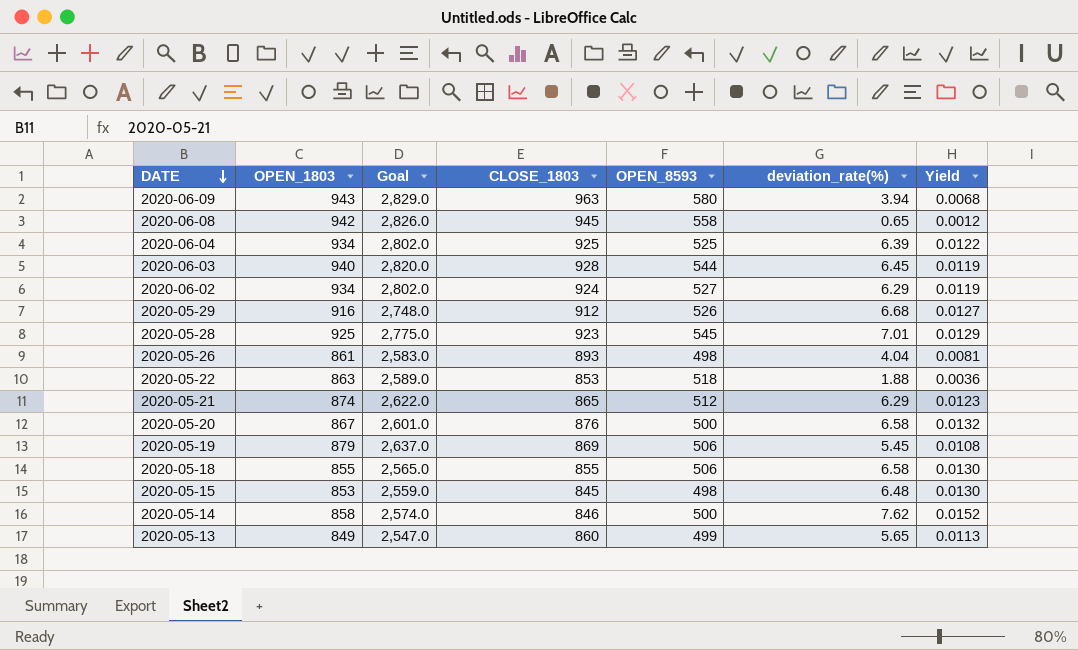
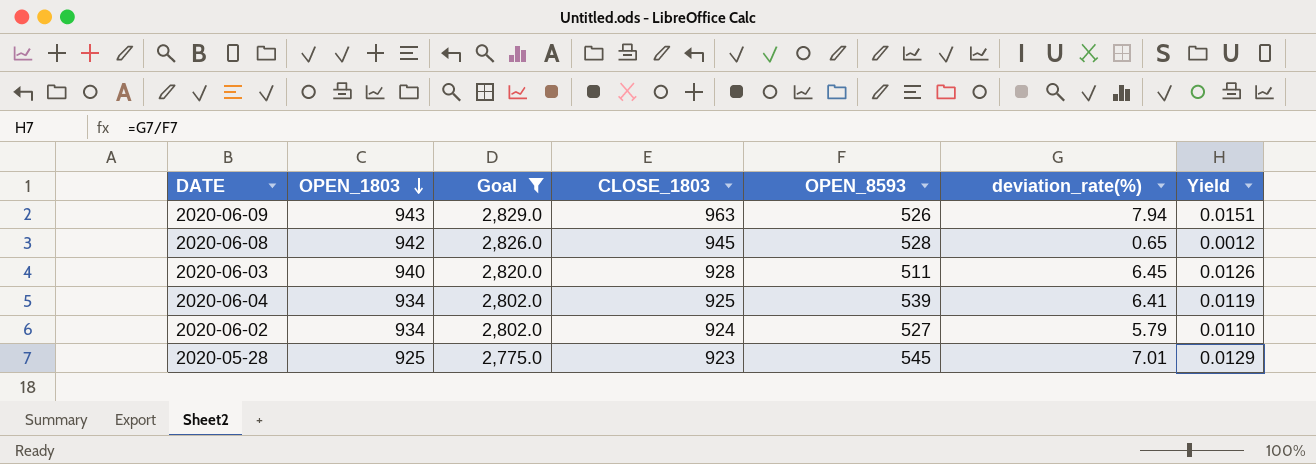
filter: none -> Goal >= 2,775.0
row order: DATE descending -> OPEN_1803 descending
2020-06-09 | OPEN_8593: 580 -> 526
2020-06-09 | deviation_rate(%): 3.94 -> 7.94
2020-06-09 | Yield: 0.0068 -> 0.0151
2020-06-08 | OPEN_8593: 558 -> 528
2020-06-03 | OPEN_8593: 544 -> 511
2020-06-03 | Yield: 0.0119 -> 0.0126
2020-06-04 | OPEN_8593: 525 -> 539
2020-06-04 | deviation_rate(%): 6.39 -> 6.41
2020-06-04 | Yield: 0.0122 -> 0.0119
2020-06-02 | deviation_rate(%): 6.29 -> 5.79
2020-06-02 | Yield: 0.0119 -> 0.0110

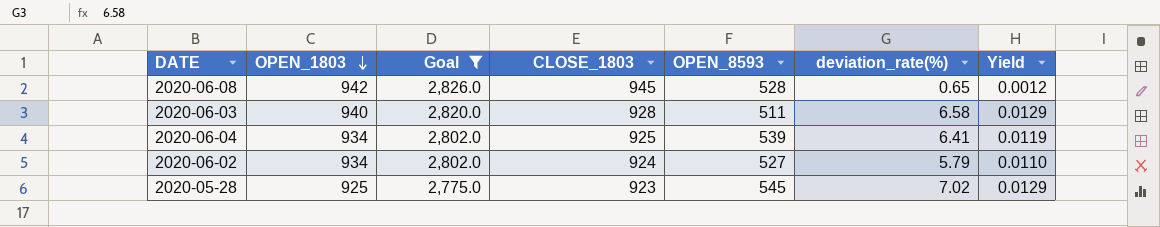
row 2020-06-09: 943 | 2,829.0 | 963 | 526 | 7.94 | 0.0151 -> none
2020-06-03 | deviation_rate(%): 6.45 -> 6.58
2020-06-03 | Yield: 0.0126 -> 0.0129
2020-05-28 | deviation_rate(%): 7.01 -> 7.02

